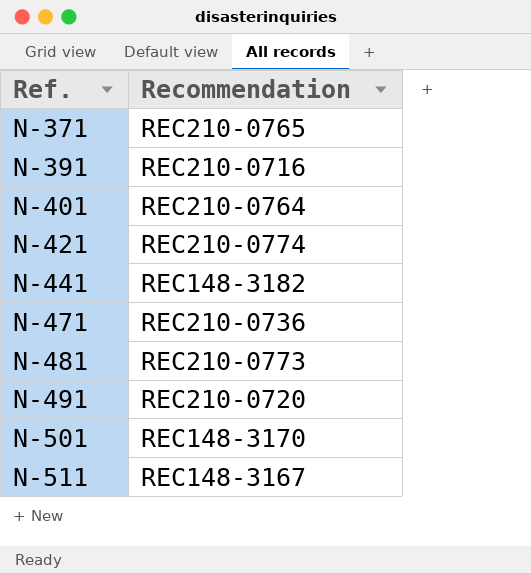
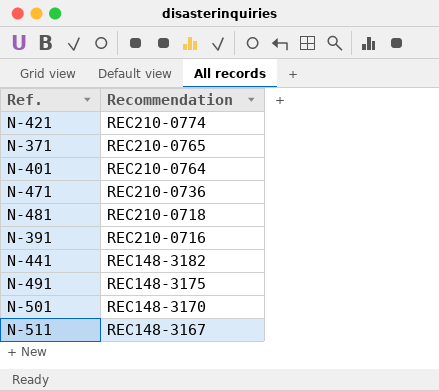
row order: Ref. ascending -> Recommendation descending
N-481 | Recommendation: REC210-0773 -> REC210-0718
N-491 | Recommendation: REC210-0720 -> REC148-3175

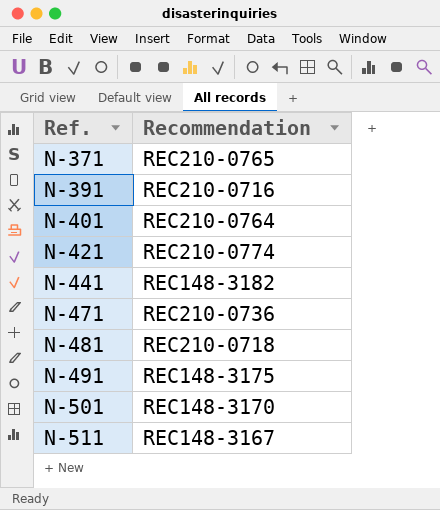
row order: Recommendation descending -> Ref. ascending

